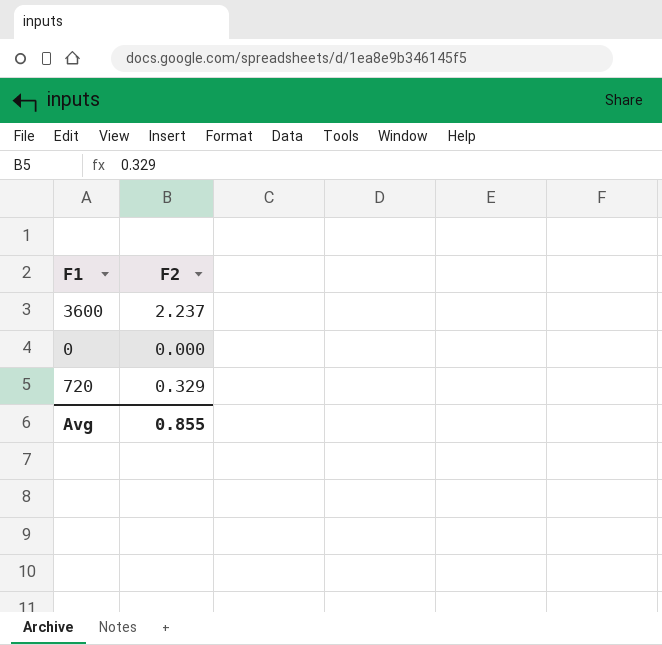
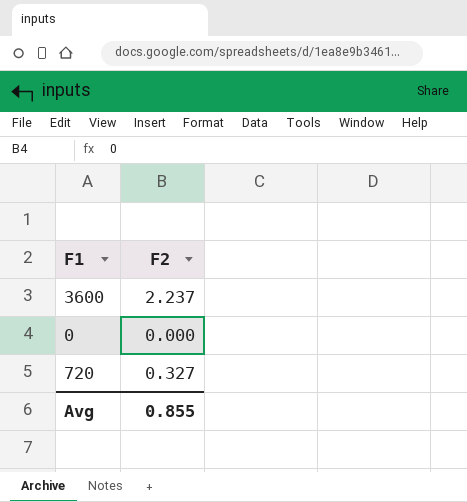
720 | F2: 0.329 -> 0.327

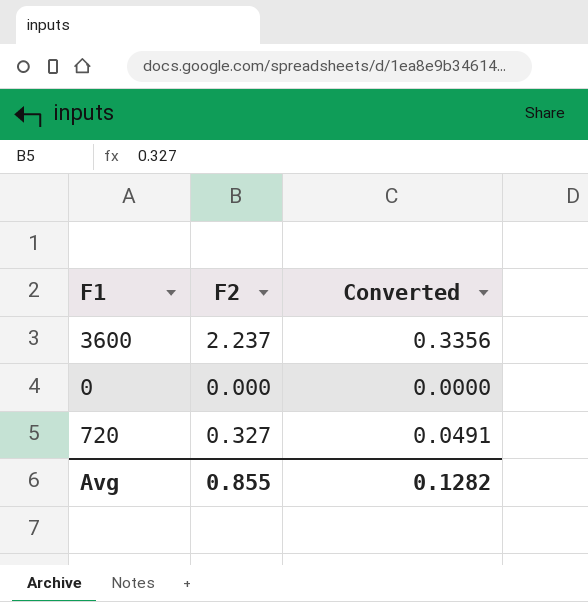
column Converted | formula: none -> [F2] * 0.15

